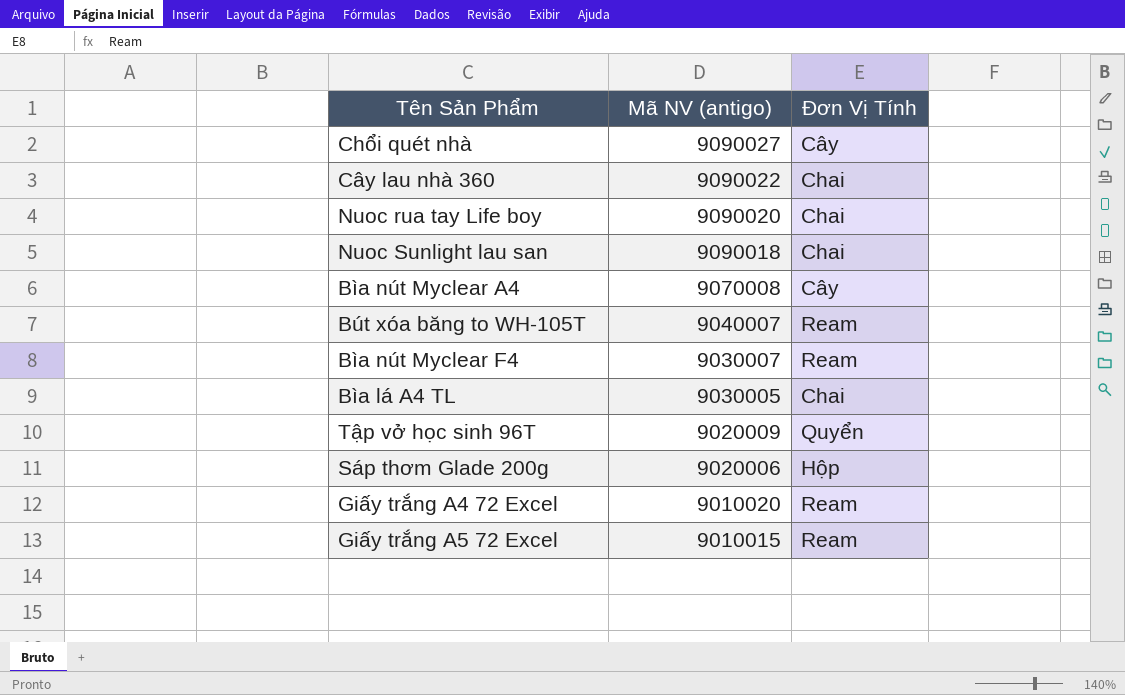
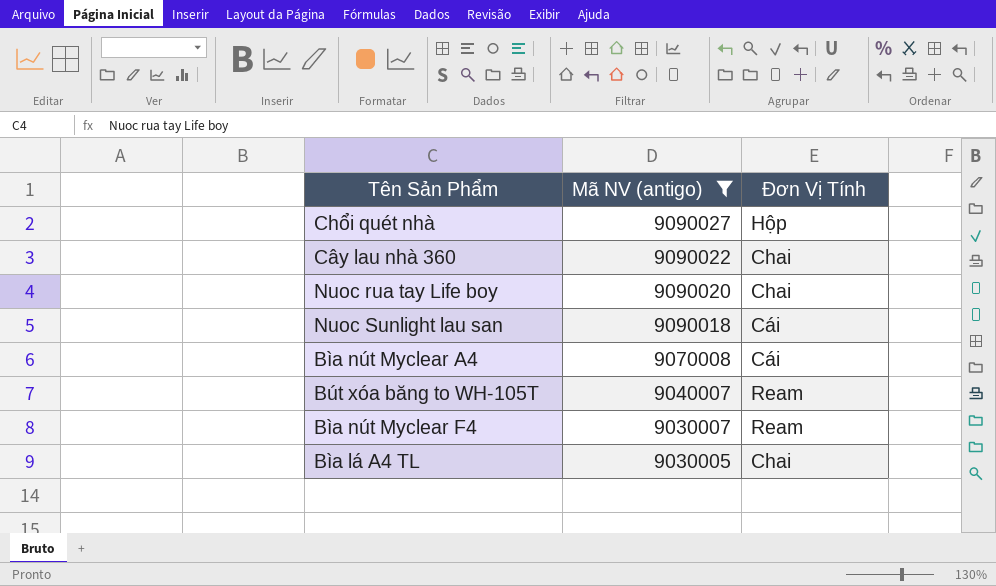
filter: none -> Mã NV (antigo) >= 9030005
Chổi quét nhà | Đơn Vị Tính: Cây -> Hộp
Nuoc Sunlight lau san | Đơn Vị Tính: Chai -> Cái
Bìa nút Myclear A4 | Đơn Vị Tính: Cây -> Cái

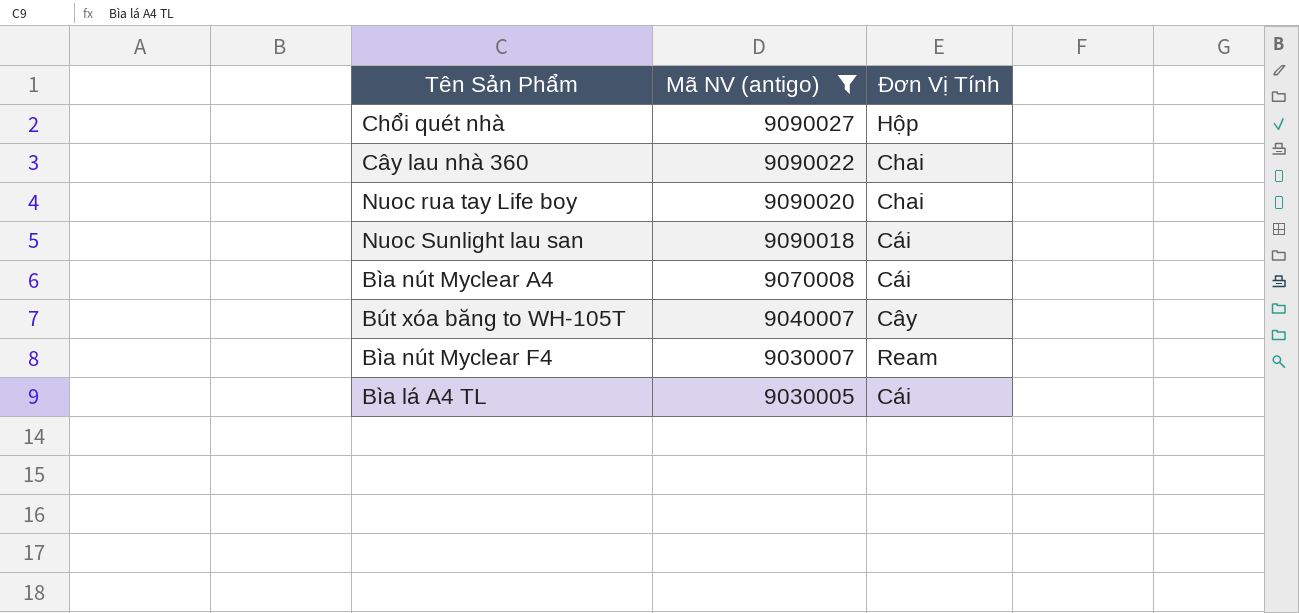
Bút xóa băng to WH-105T | Đơn Vị Tính: Ream -> Cây
Bìa lá A4 TL | Đơn Vị Tính: Chai -> Cái

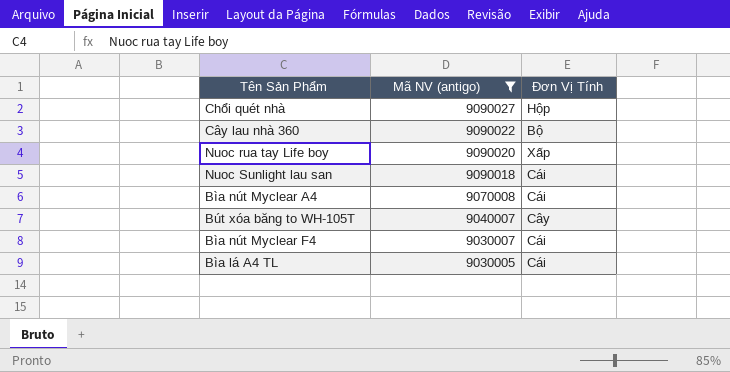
Cây lau nhà 360 | Đơn Vị Tính: Chai -> Bộ
Nuoc rua tay Life boy | Đơn Vị Tính: Chai -> Xấp
Bìa nút Myclear F4 | Đơn Vị Tính: Ream -> Cái

